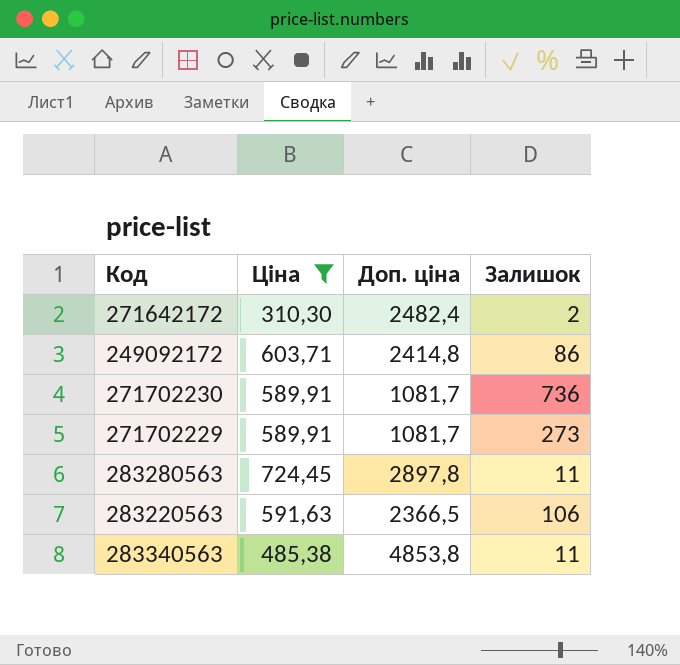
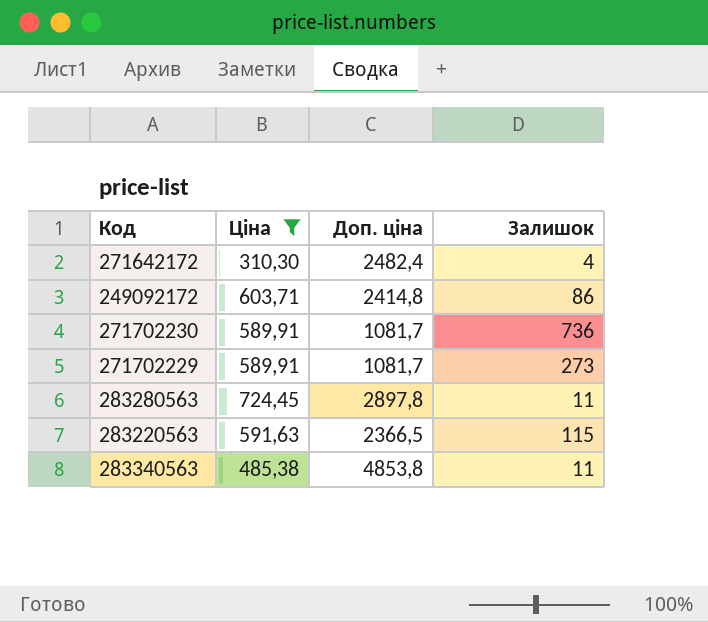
271642172 | Залишок: 2 -> 4
283220563 | Залишок: 106 -> 115

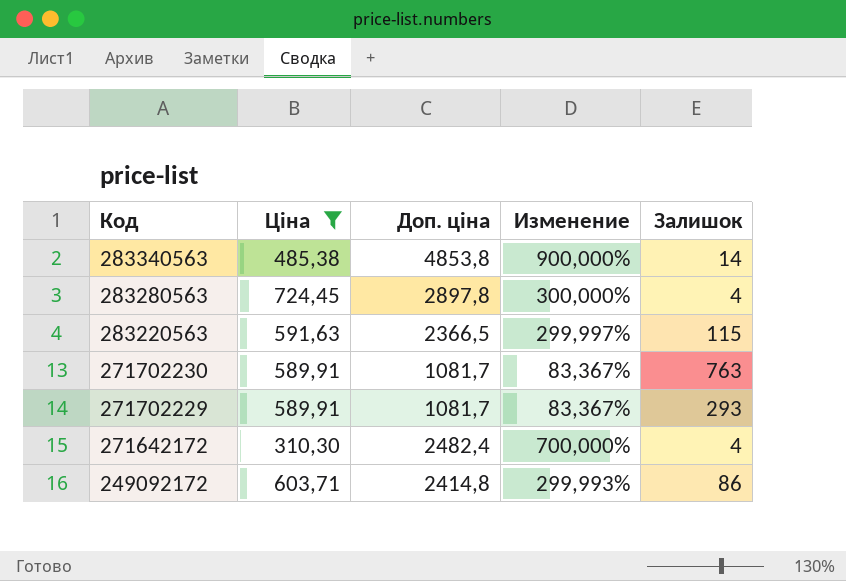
row order: none -> Код descending
column Изменение | formula: none -> ([Доп. ціна] - [Ціна]) / [Ціна]
283340563 | Залишок: 11 -> 14
283280563 | Залишок: 11 -> 4
271702230 | Залишок: 736 -> 763
271702229 | Залишок: 273 -> 293

